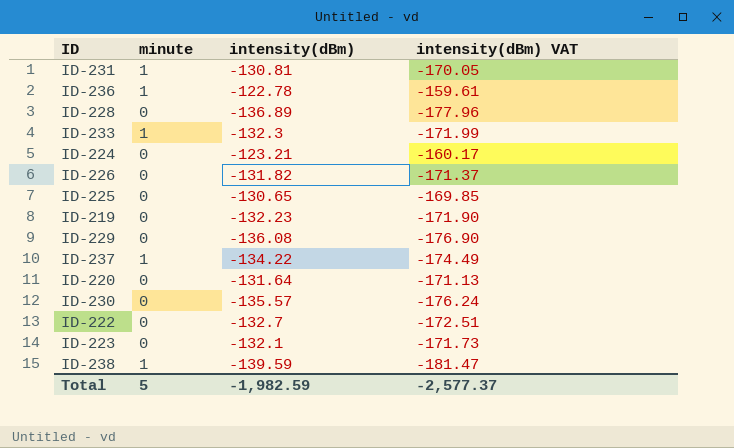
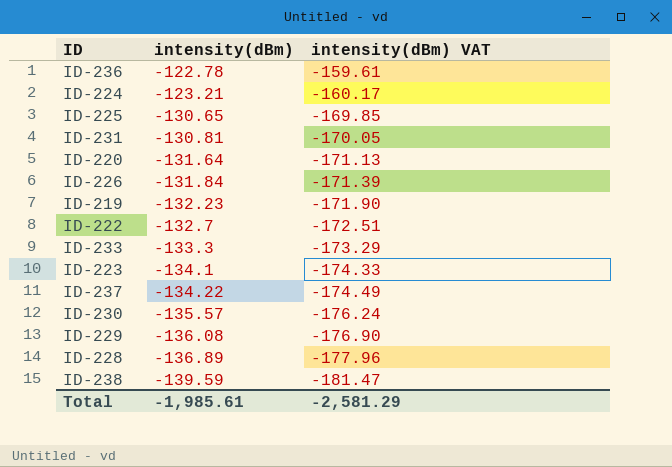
row order: none -> intensity(dBm) descending
column minute | position: 2 -> none
ID-226 | intensity(dBm): -131.82 -> -131.84
ID-226 | intensity(dBm) VAT: -171.37 -> -171.39
ID-233 | intensity(dBm): -132.3 -> -133.3
ID-233 | intensity(dBm) VAT: -171.99 -> -173.29
ID-223 | intensity(dBm): -132.1 -> -134.1
ID-223 | intensity(dBm) VAT: -171.73 -> -174.33
Total | intensity(dBm): -1,982.59 -> -1,985.61
Total | intensity(dBm) VAT: -2,577.37 -> -2,581.29

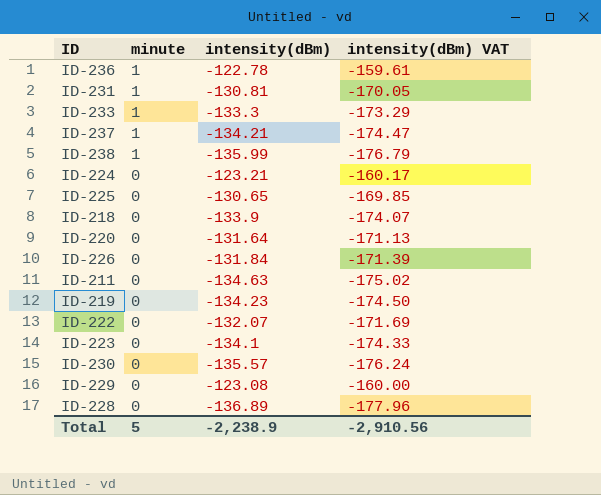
row order: intensity(dBm) descending -> minute descending
column minute | position: none -> 2
ID-237 | intensity(dBm): -134.22 -> -134.21
ID-237 | intensity(dBm) VAT: -174.49 -> -174.47
ID-238 | intensity(dBm): -139.59 -> -135.99
ID-238 | intensity(dBm) VAT: -181.47 -> -176.79
row ID-218: none -> 0 | -133.9 | -174.07
row ID-211: none -> 0 | -134.63 | -175.02
ID-219 | intensity(dBm): -132.23 -> -134.23
ID-219 | intensity(dBm) VAT: -171.90 -> -174.50
ID-222 | intensity(dBm): -132.7 -> -132.07
ID-222 | intensity(dBm) VAT: -172.51 -> -171.69
ID-229 | intensity(dBm): -136.08 -> -123.08
ID-229 | intensity(dBm) VAT: -176.90 -> -160.00
Total | intensity(dBm): -1,985.61 -> -2,238.9
Total | intensity(dBm) VAT: -2,581.29 -> -2,910.56

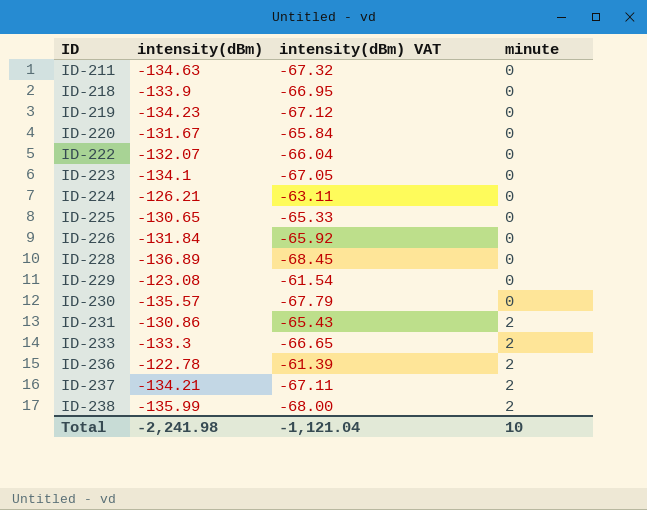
row order: minute descending -> ID ascending
column intensity(dBm) VAT | formula: [intensity(dBm)] * 1.3 -> [intensity(dBm)] * 0.5
column minute | position: 2 -> 4
ID-220 | intensity(dBm): -131.64 -> -131.67
ID-224 | intensity(dBm): -123.21 -> -126.21
ID-231 | intensity(dBm): -130.81 -> -130.86
ID-231 | minute: 1 -> 2
ID-233 | minute: 1 -> 2
ID-236 | minute: 1 -> 2
ID-237 | minute: 1 -> 2
ID-238 | minute: 1 -> 2
Total | intensity(dBm): -2,238.9 -> -2,241.98
Total | intensity(dBm) VAT: -2,910.56 -> -1,121.04
Total | minute: 5 -> 10

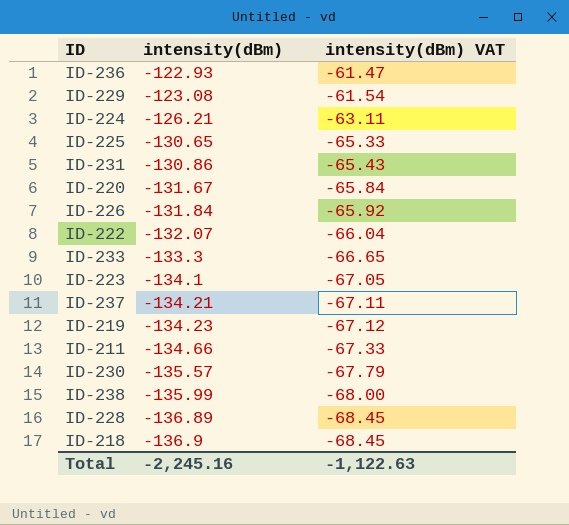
row order: ID ascending -> intensity(dBm) descending
column minute | position: 4 -> none
ID-236 | intensity(dBm): -122.78 -> -122.93
ID-236 | intensity(dBm) VAT: -61.39 -> -61.47
ID-211 | intensity(dBm): -134.63 -> -134.66
ID-211 | intensity(dBm) VAT: -67.32 -> -67.33
ID-218 | intensity(dBm): -133.9 -> -136.9
ID-218 | intensity(dBm) VAT: -66.95 -> -68.45
Total | intensity(dBm): -2,241.98 -> -2,245.16
Total | intensity(dBm) VAT: -1,121.04 -> -1,122.63

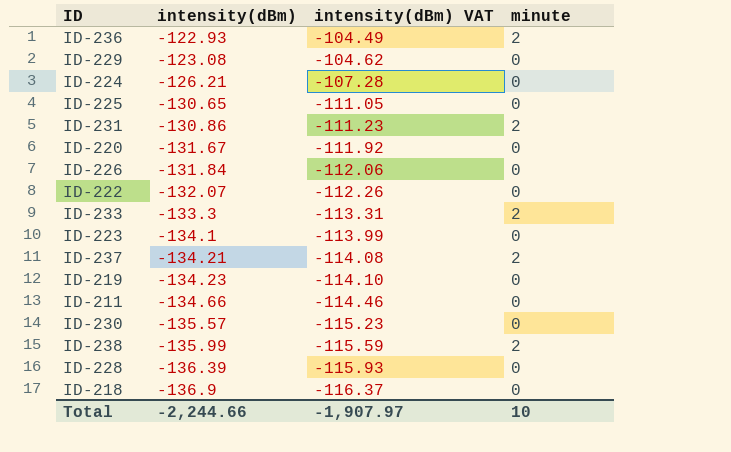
column intensity(dBm) VAT | formula: [intensity(dBm)] * 0.5 -> [intensity(dBm)] * 0.85
column minute | position: none -> 4
ID-228 | intensity(dBm): -136.89 -> -136.39
Total | intensity(dBm): -2,245.16 -> -2,244.66
Total | intensity(dBm) VAT: -1,122.63 -> -1,907.97

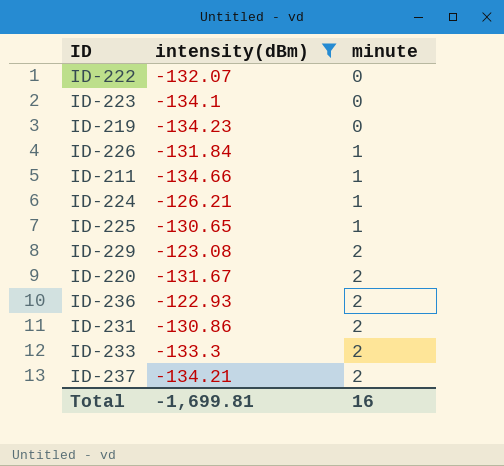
filter: none -> intensity(dBm) >= -134.66
row order: intensity(dBm) descending -> minute ascending
column intensity(dBm) VAT | formula: [intensity(dBm)] * 0.85 -> none
ID-226 | minute: 0 -> 1
ID-211 | minute: 0 -> 1
ID-224 | minute: 0 -> 1
ID-225 | minute: 0 -> 1
ID-229 | minute: 0 -> 2
ID-220 | minute: 0 -> 2
Total | intensity(dBm): -2,244.66 -> -1,699.81
Total | minute: 10 -> 16

